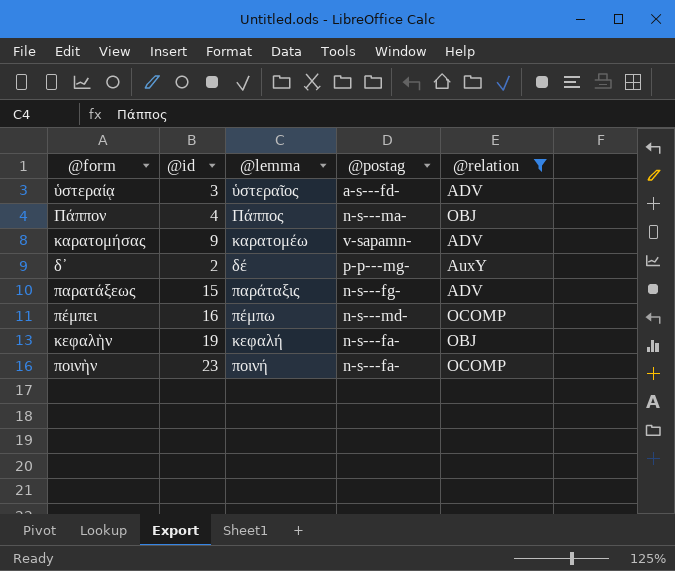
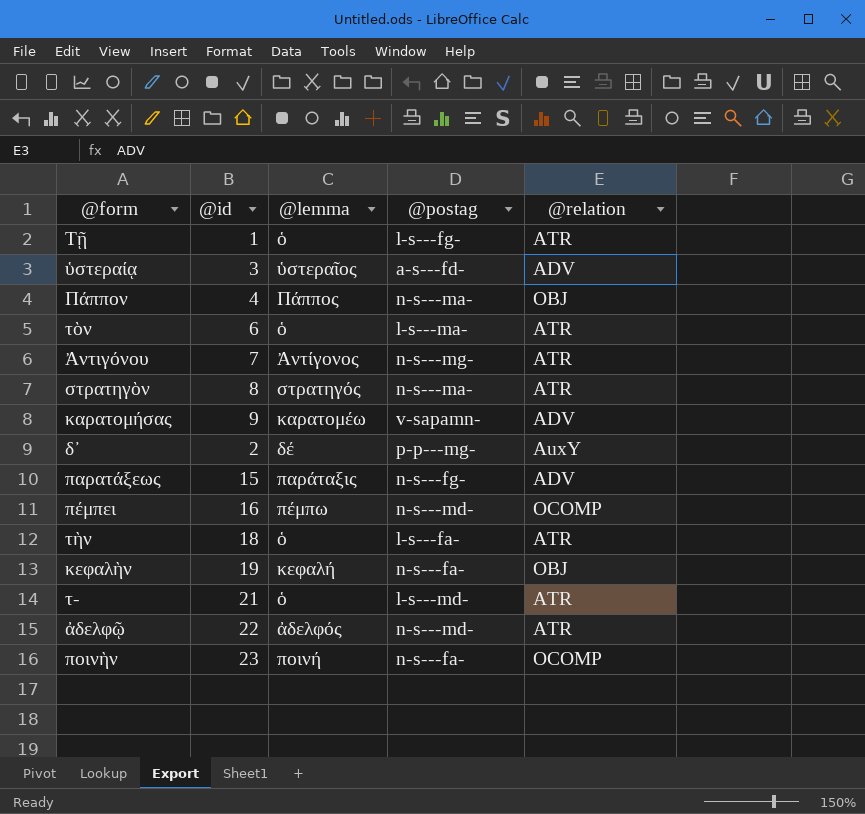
filter: @relation != ATR -> none

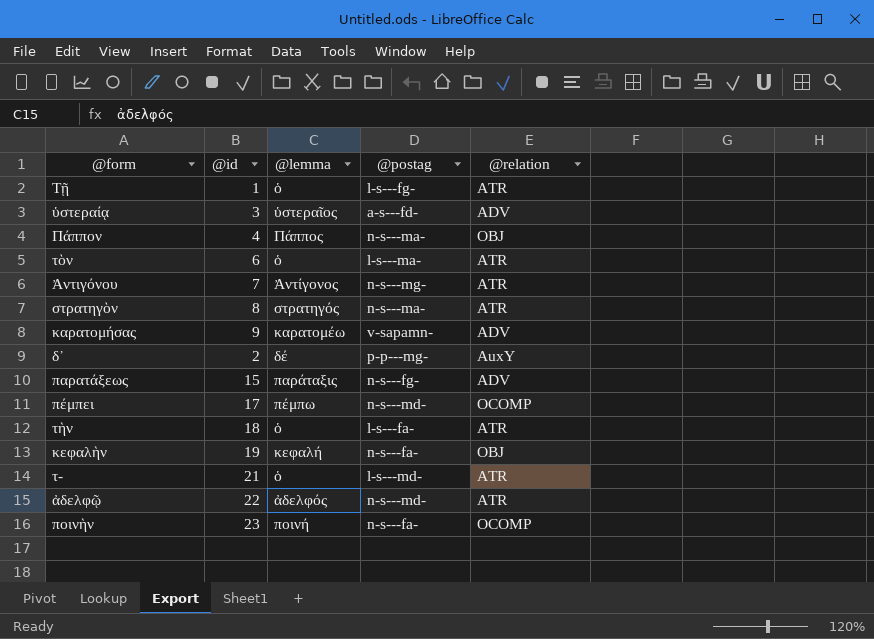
πέμπει | @id: 16 -> 17

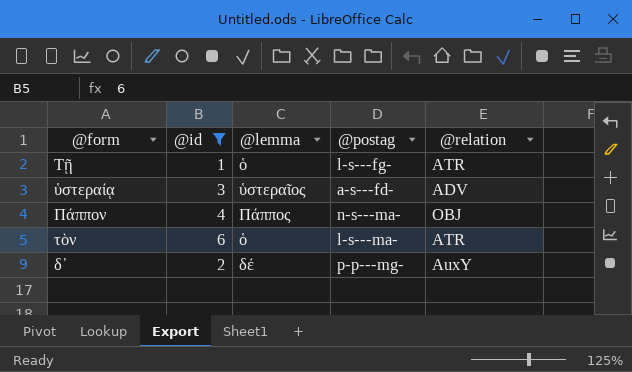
filter: none -> @id <= 6

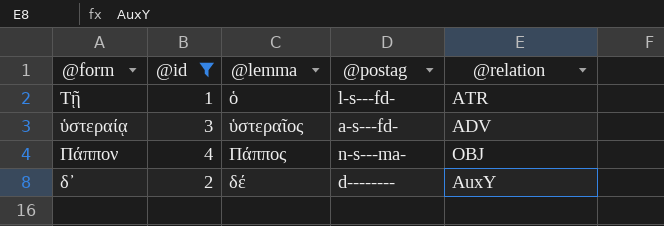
row τὸν: 6 | ὁ | l-s---ma- | ATR -> none
Τῇ | @postag: l-s---fg- -> l-s---fd-
δ᾽ | @postag: p-p---mg- -> d--------

